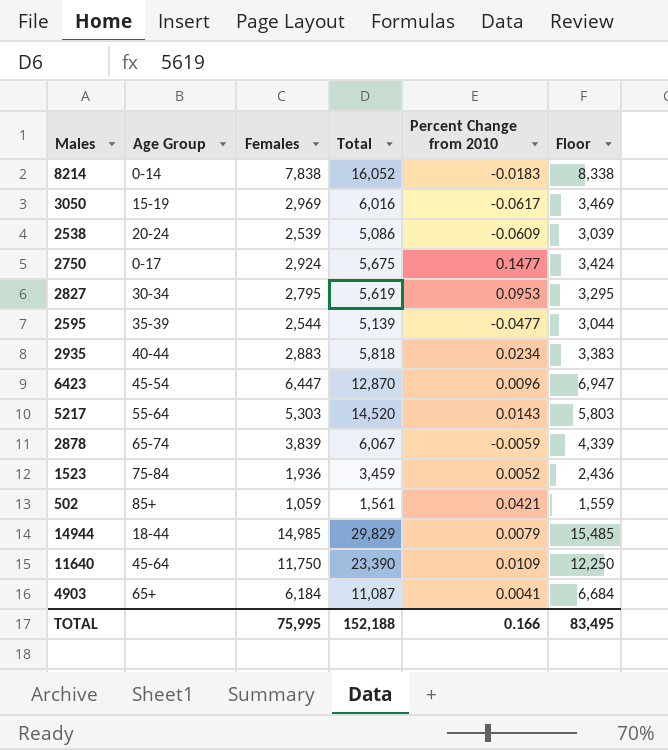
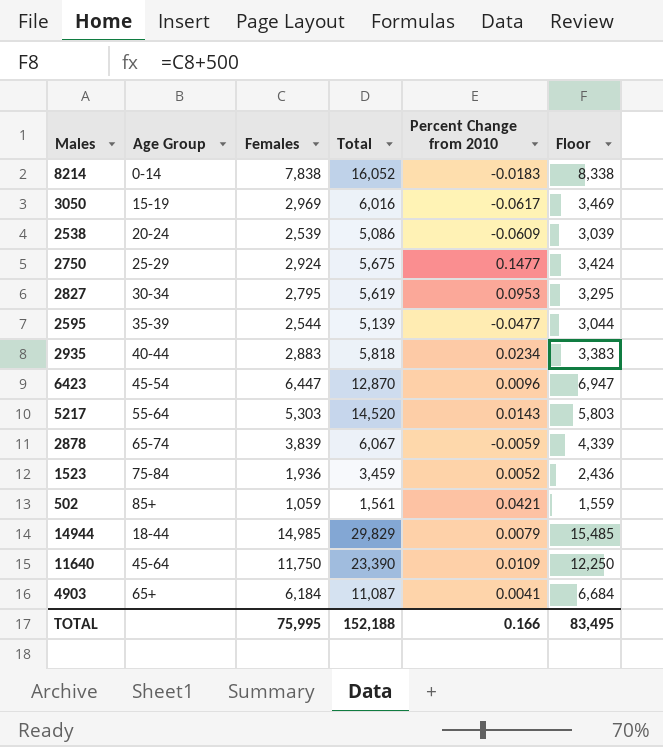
2750 | Age Group: 0-17 -> 25-29

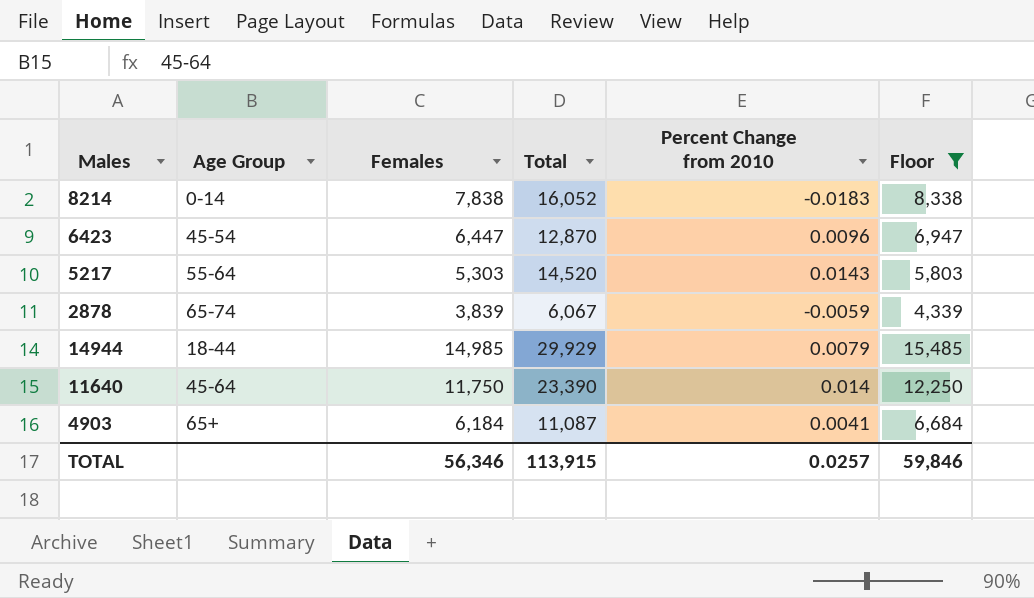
filter: none -> Floor >= 4,339
14944 | Total: 29,829 -> 29,929
11640 | Percent Change from 2010: 0.0109 -> 0.014
TOTAL | Females: 75,995 -> 56,346
TOTAL | Total: 152,188 -> 113,915
TOTAL | Percent Change from 2010: 0.166 -> 0.0257
TOTAL | Floor: 83,495 -> 59,846

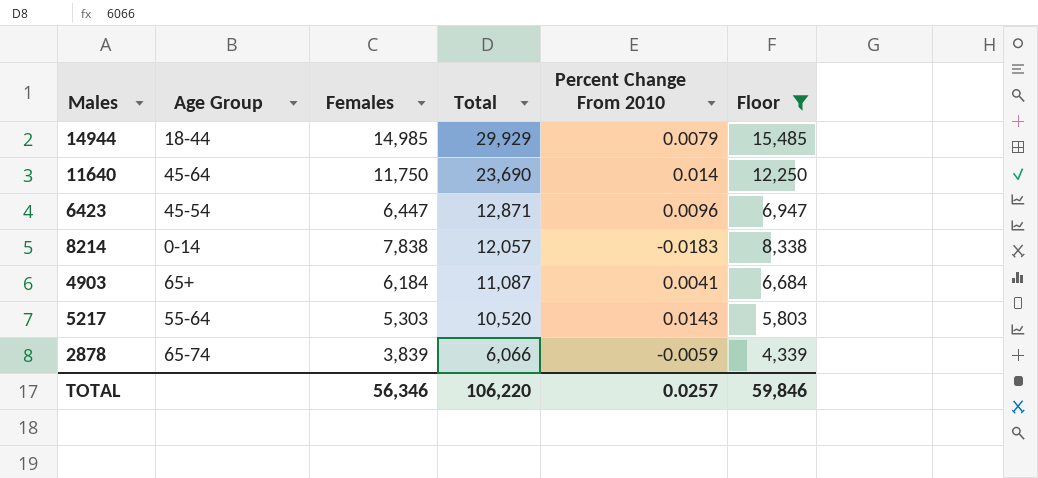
row order: none -> Total descending
column name: Percent Change from 2010 -> Percent Change From 2010
11640 | Total: 23,390 -> 23,690
6423 | Total: 12,870 -> 12,871
8214 | Total: 16,052 -> 12,057
5217 | Total: 14,520 -> 10,520
2878 | Total: 6,067 -> 6,066
TOTAL | Total: 113,915 -> 106,220

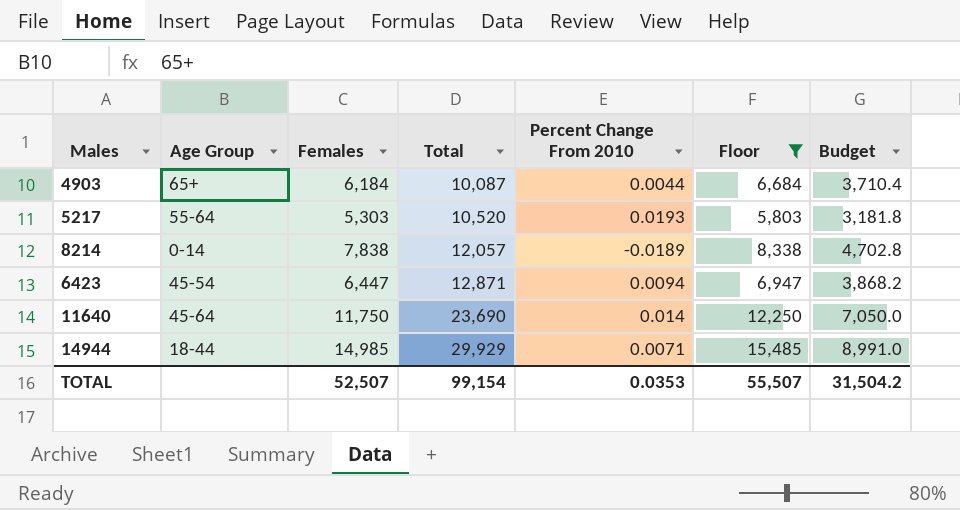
row order: Total descending -> Total ascending
column Budget | formula: none -> [Females] * 0.6
row 2878: 65-74 | 3,839 | 6,066 | -0.0059 | 4,339 -> none
4903 | Total: 11,087 -> 10,087
4903 | Percent Change From 2010: 0.0041 -> 0.0044
5217 | Percent Change From 2010: 0.0143 -> 0.0193
8214 | Percent Change From 2010: -0.0183 -> -0.0189
6423 | Percent Change From 2010: 0.0096 -> 0.0094
14944 | Percent Change From 2010: 0.0079 -> 0.0071
TOTAL | Females: 56,346 -> 52,507
TOTAL | Total: 106,220 -> 99,154
TOTAL | Percent Change From 2010: 0.0257 -> 0.0353
TOTAL | Floor: 59,846 -> 55,507

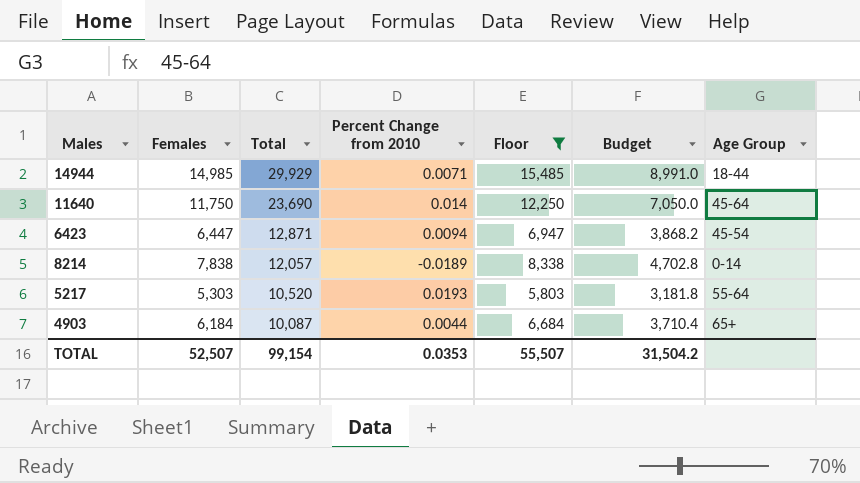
row order: Total ascending -> Total descending
column name: Percent Change From 2010 -> Percent Change from 2010
column Age Group | position: 2 -> 7

